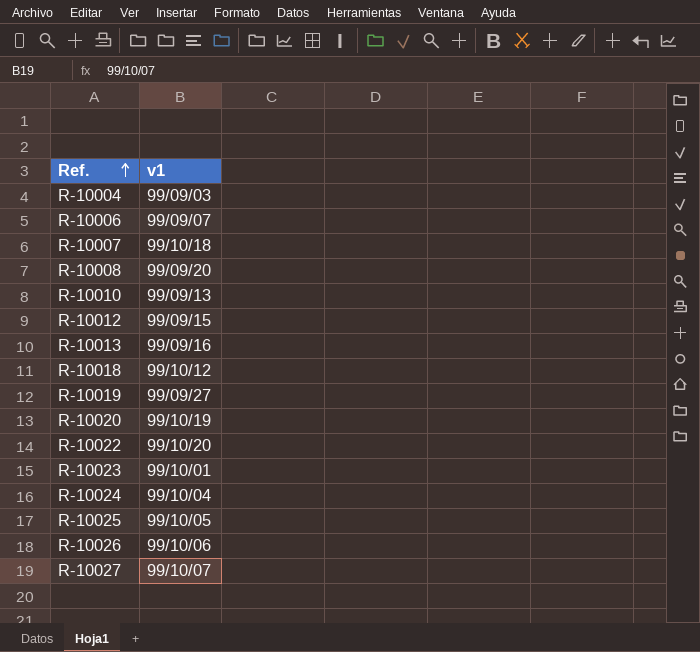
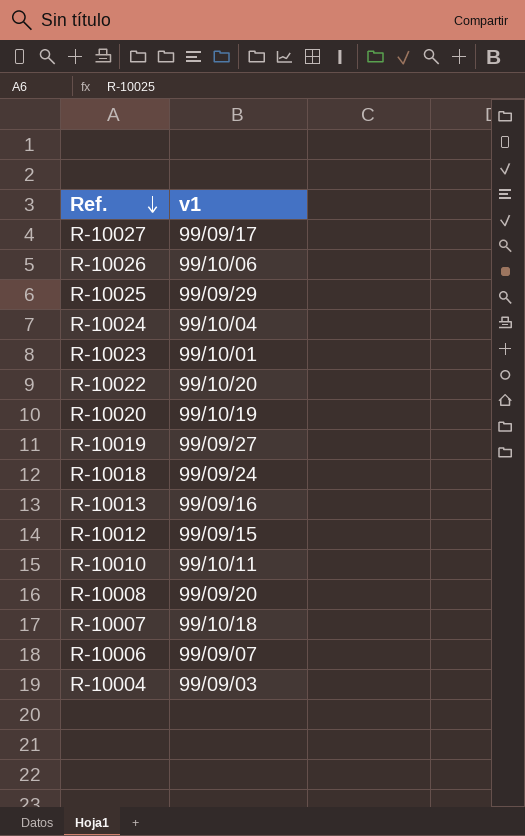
row order: Ref. ascending -> Ref. descending
R-10027 | v1: 99/10/07 -> 99/09/17
R-10025 | v1: 99/10/05 -> 99/09/29
R-10018 | v1: 99/10/12 -> 99/09/24
R-10010 | v1: 99/09/13 -> 99/10/11

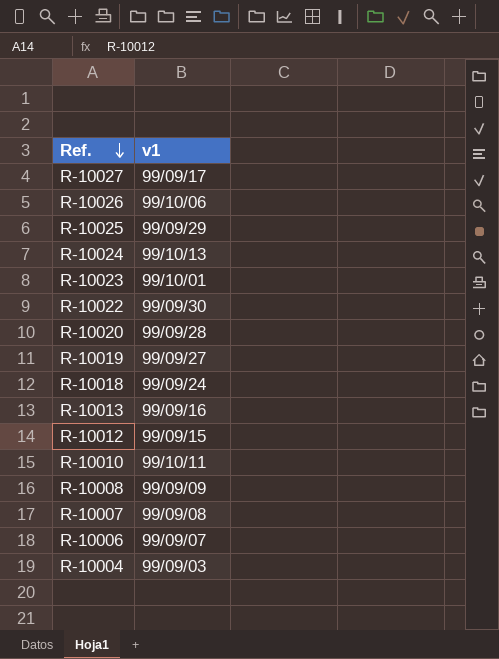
R-10024 | v1: 99/10/04 -> 99/10/13
R-10022 | v1: 99/10/20 -> 99/09/30
R-10020 | v1: 99/10/19 -> 99/09/28
R-10008 | v1: 99/09/20 -> 99/09/09
R-10007 | v1: 99/10/18 -> 99/09/08

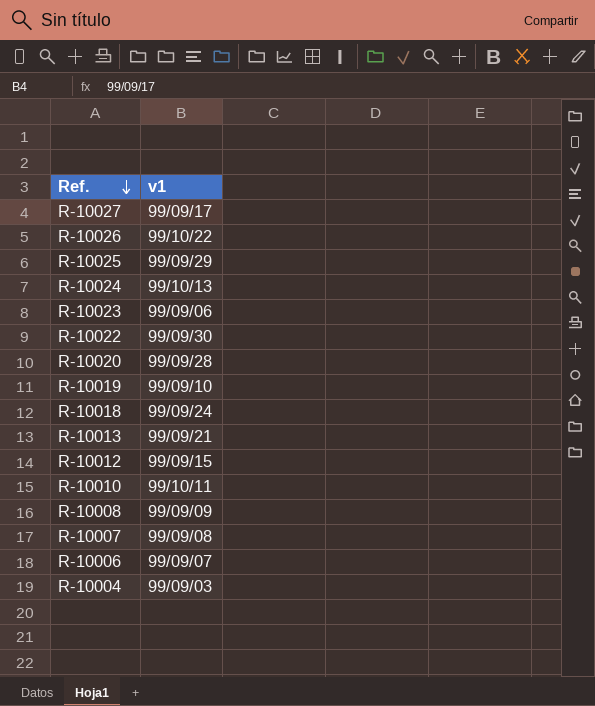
R-10026 | v1: 99/10/06 -> 99/10/22
R-10023 | v1: 99/10/01 -> 99/09/06
R-10019 | v1: 99/09/27 -> 99/09/10
R-10013 | v1: 99/09/16 -> 99/09/21

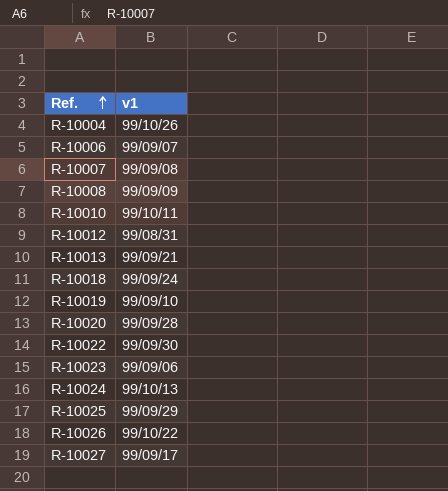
row order: Ref. descending -> Ref. ascending
R-10004 | v1: 99/09/03 -> 99/10/26
R-10012 | v1: 99/09/15 -> 99/08/31

